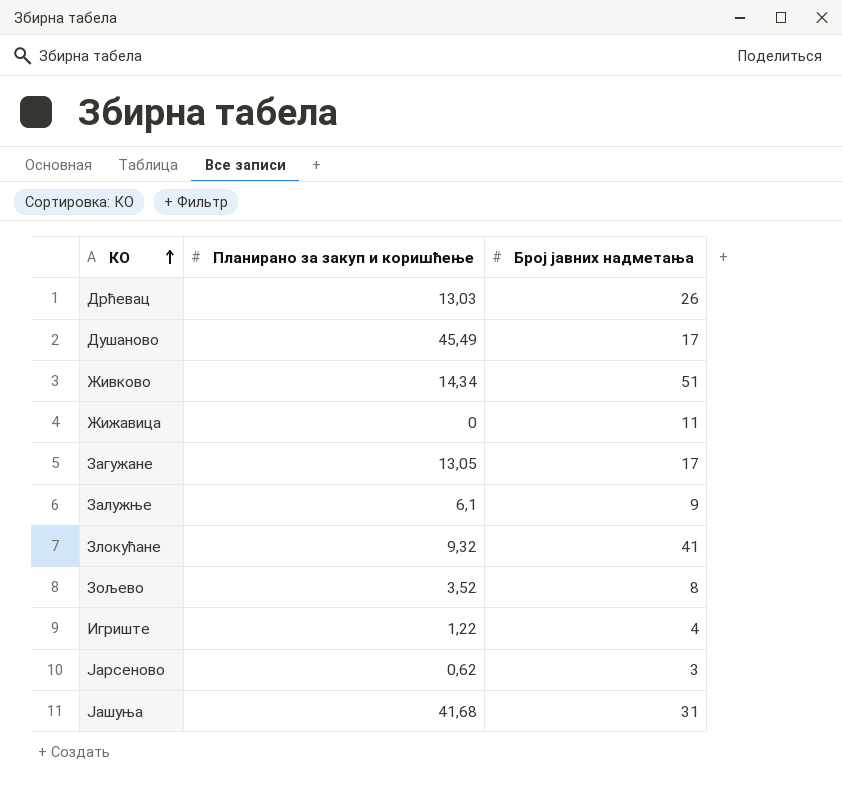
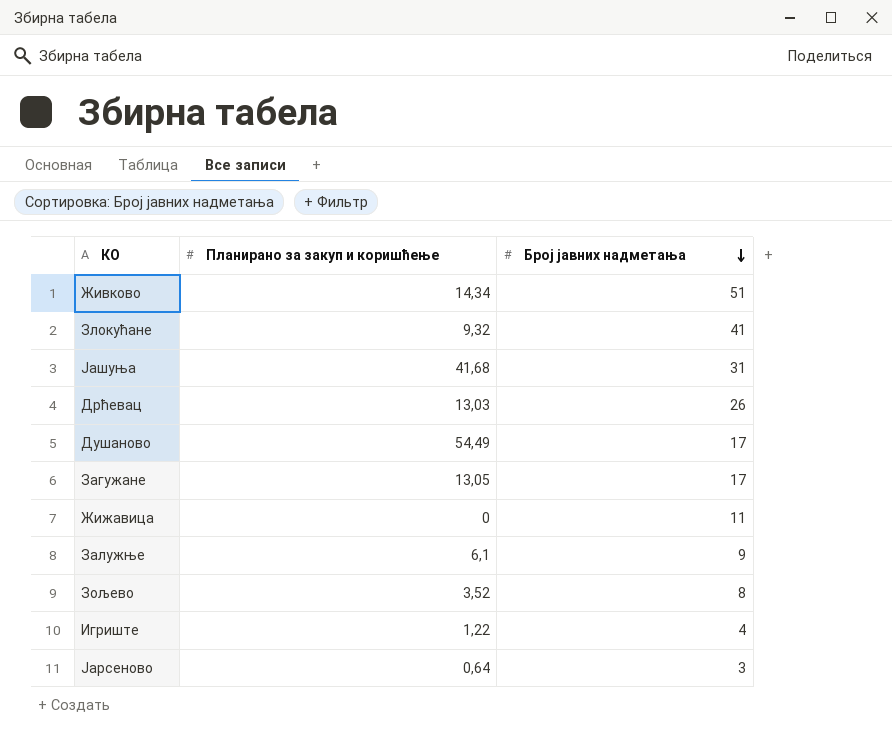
row order: КО ascending -> Број јавних надметања descending
Душаново | Планирано за закуп и коришћење: 45,49 -> 54,49
Јарсеново | Планирано за закуп и коришћење: 0,62 -> 0,64

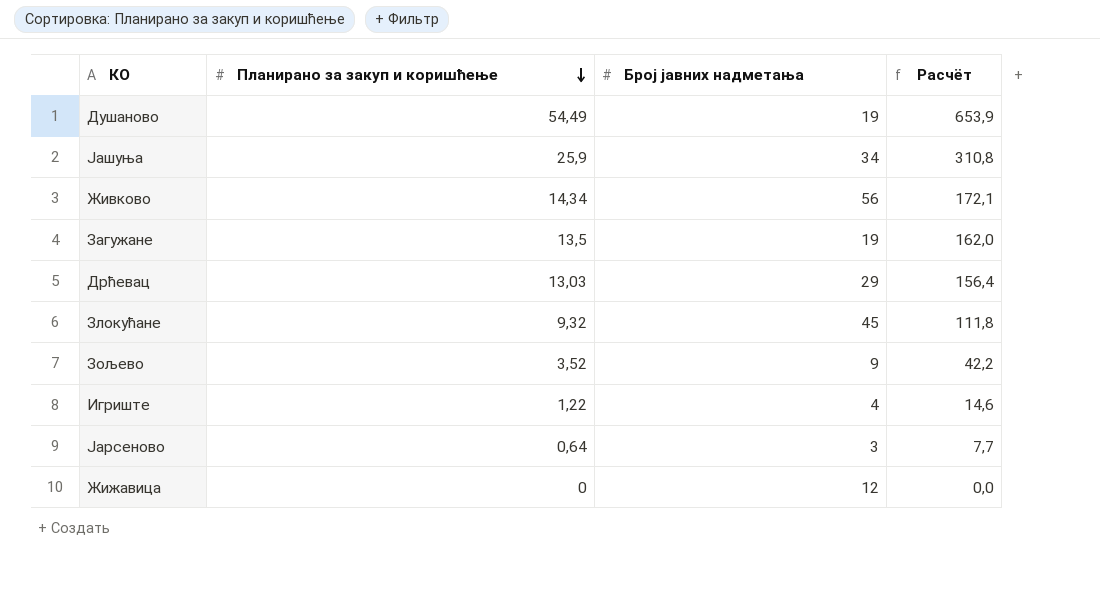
row order: Број јавних надметања descending -> Планирано за закуп и коришћење descending
column Расчёт | formula: none -> [Планирано за закуп и коришћење] * 12
row Залужње: 6,1 | 9 -> none
Душаново | Број јавних надметања: 17 -> 19
Јашуња | Планирано за закуп и коришћење: 41,68 -> 25,9
Јашуња | Број јавних надметања: 31 -> 34
Живково | Број јавних надметања: 51 -> 56
Загужане | Планирано за закуп и коришћење: 13,05 -> 13,5
Загужане | Број јавних надметања: 17 -> 19
Дрћевац | Број јавних надметања: 26 -> 29
Злокућане | Број јавних надметања: 41 -> 45
Зољево | Број јавних надметања: 8 -> 9
Жижавица | Број јавних надметања: 11 -> 12

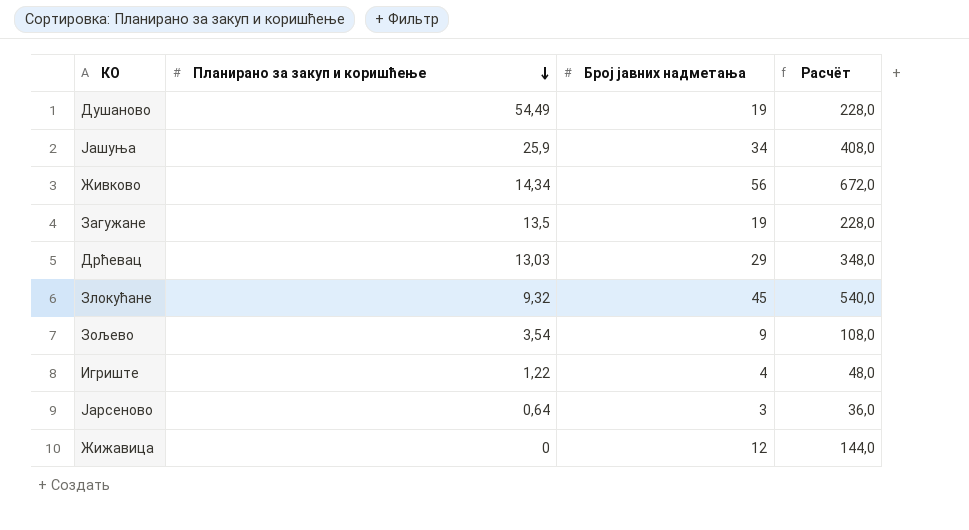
column Расчёт | formula: [Планирано за закуп и коришћење] * 12 -> [Број јавних надметања] * 12
Зољево | Планирано за закуп и коришћење: 3,52 -> 3,54

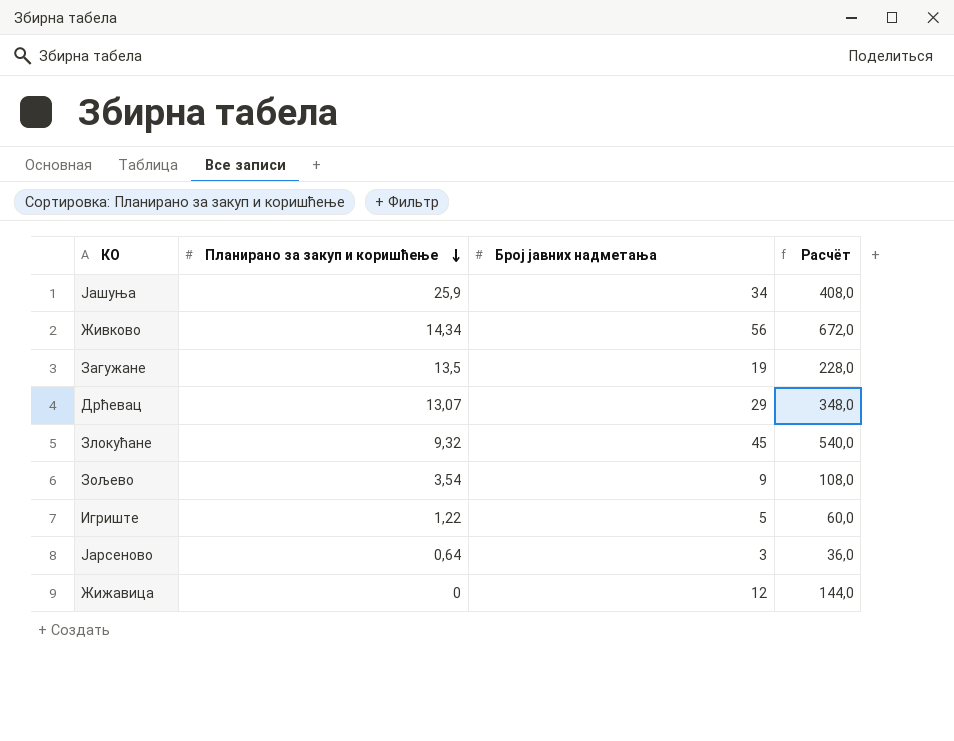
row Душаново: 54,49 | 19 | 228,0 -> none
Дрћевац | Планирано за закуп и коришћење: 13,03 -> 13,07
Игриште | Број јавних надметања: 4 -> 5
Игриште | Расчёт: 48,0 -> 60,0

